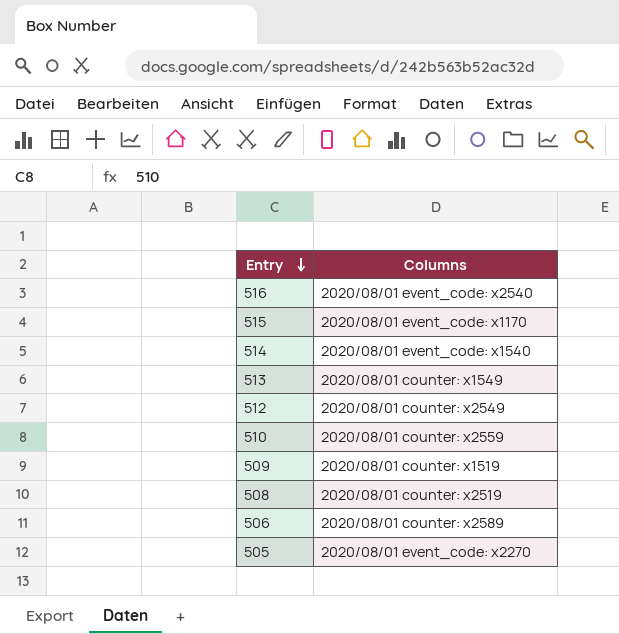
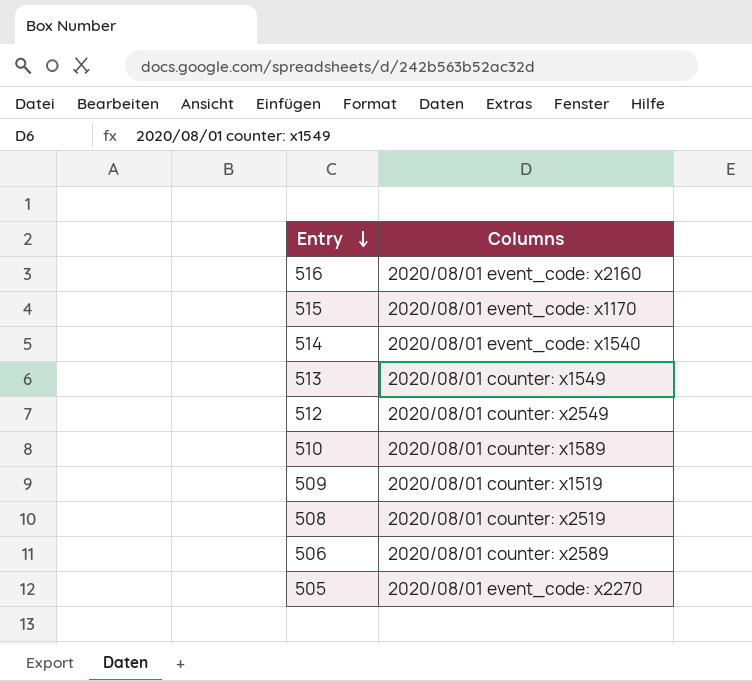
516 | Columns: 2020/08/01 event_code: x2540 -> 2020/08/01 event_code: x2160
510 | Columns: 2020/08/01 counter: x2559 -> 2020/08/01 counter: x1589

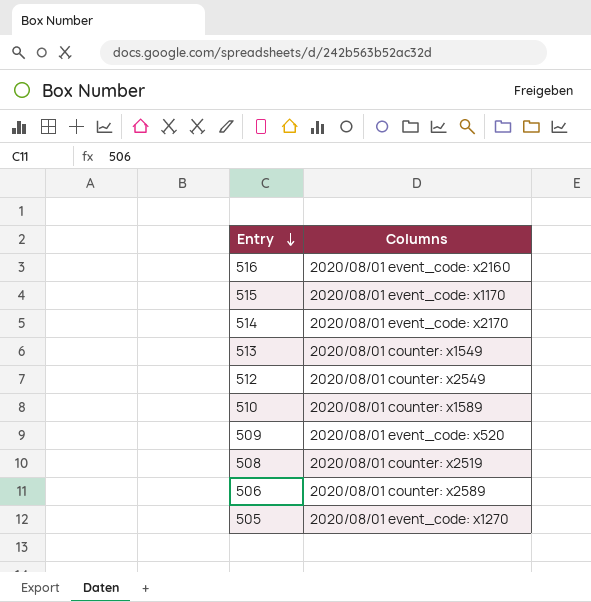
514 | Columns: 2020/08/01 event_code: x1540 -> 2020/08/01 event_code: x2170
509 | Columns: 2020/08/01 counter: x1519 -> 2020/08/01 event_code: x520
505 | Columns: 2020/08/01 event_code: x2270 -> 2020/08/01 event_code: x1270

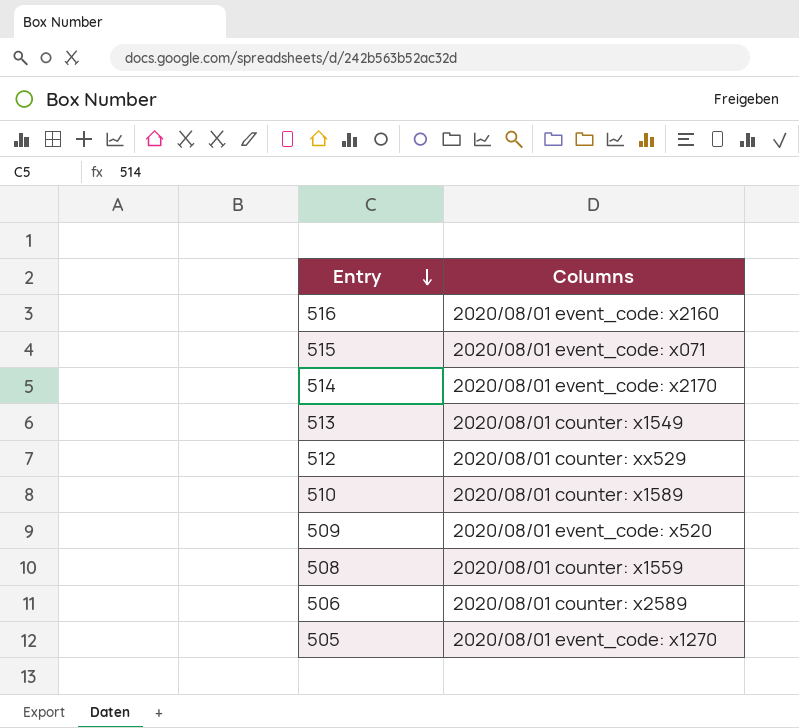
515 | Columns: 2020/08/01 event_code: x1170 -> 2020/08/01 event_code: x071
512 | Columns: 2020/08/01 counter: x2549 -> 2020/08/01 counter: xx529
508 | Columns: 2020/08/01 counter: x2519 -> 2020/08/01 counter: x1559

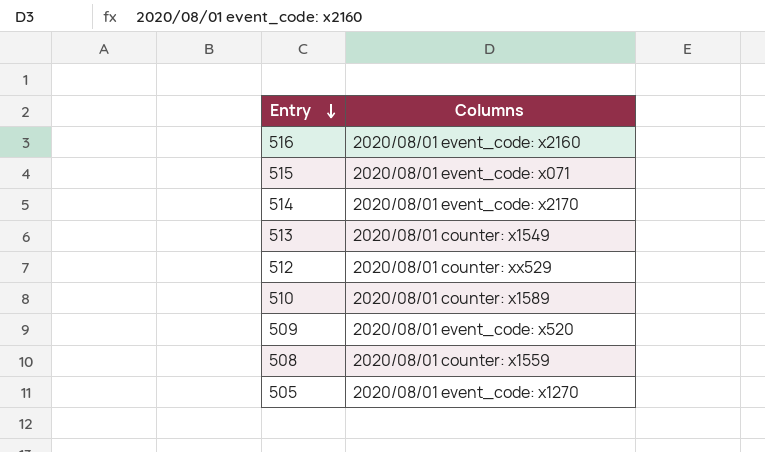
row 506: 2020/08/01 counter: x2589 -> none

